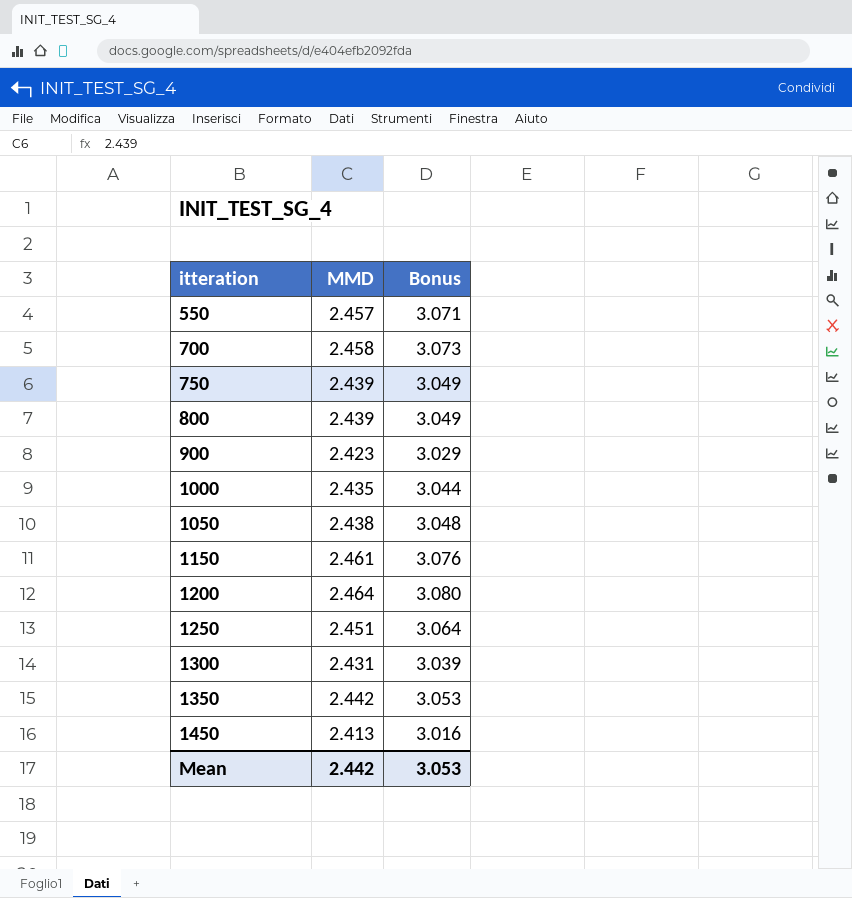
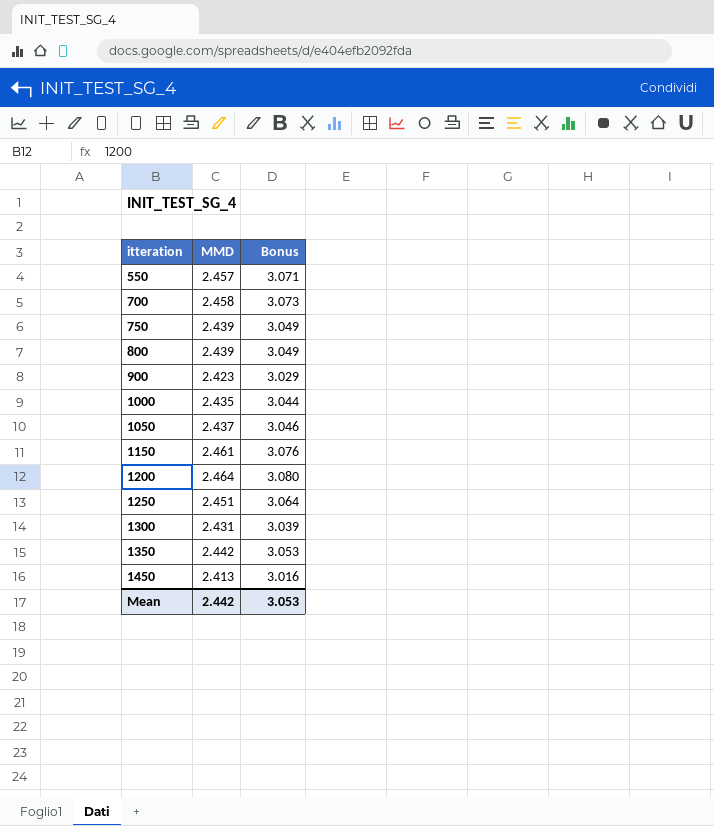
1050 | MMD: 2.438 -> 2.437
1050 | Bonus: 3.048 -> 3.046

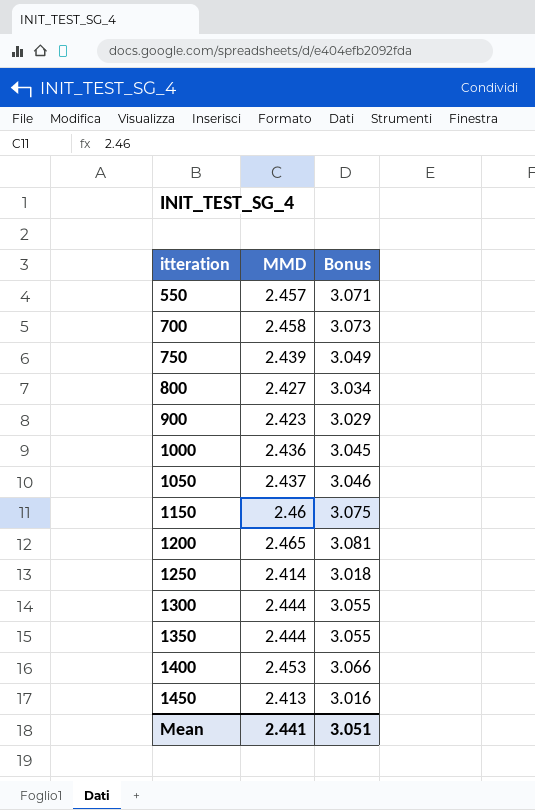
800 | MMD: 2.439 -> 2.427
800 | Bonus: 3.049 -> 3.034
1000 | MMD: 2.435 -> 2.436
1000 | Bonus: 3.044 -> 3.045
1150 | MMD: 2.461 -> 2.46
1150 | Bonus: 3.076 -> 3.075
1200 | MMD: 2.464 -> 2.465
1200 | Bonus: 3.080 -> 3.081
1250 | MMD: 2.451 -> 2.414
1250 | Bonus: 3.064 -> 3.018
1300 | MMD: 2.431 -> 2.444
1300 | Bonus: 3.039 -> 3.055
1350 | MMD: 2.442 -> 2.444
1350 | Bonus: 3.053 -> 3.055
row 1400: none -> 2.453 | 3.066
Mean | MMD: 2.442 -> 2.441
Mean | Bonus: 3.053 -> 3.051

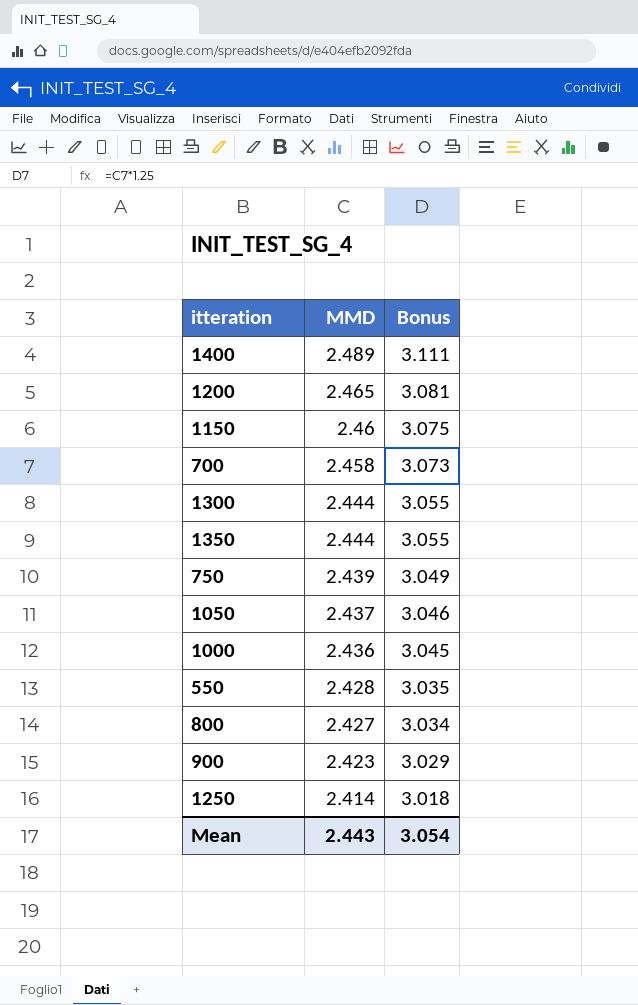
row order: itteration ascending -> MMD descending
row 1450: 2.413 | 3.016 -> none
1400 | MMD: 2.453 -> 2.489
1400 | Bonus: 3.066 -> 3.111
550 | MMD: 2.457 -> 2.428
550 | Bonus: 3.071 -> 3.035
Mean | MMD: 2.441 -> 2.443
Mean | Bonus: 3.051 -> 3.054

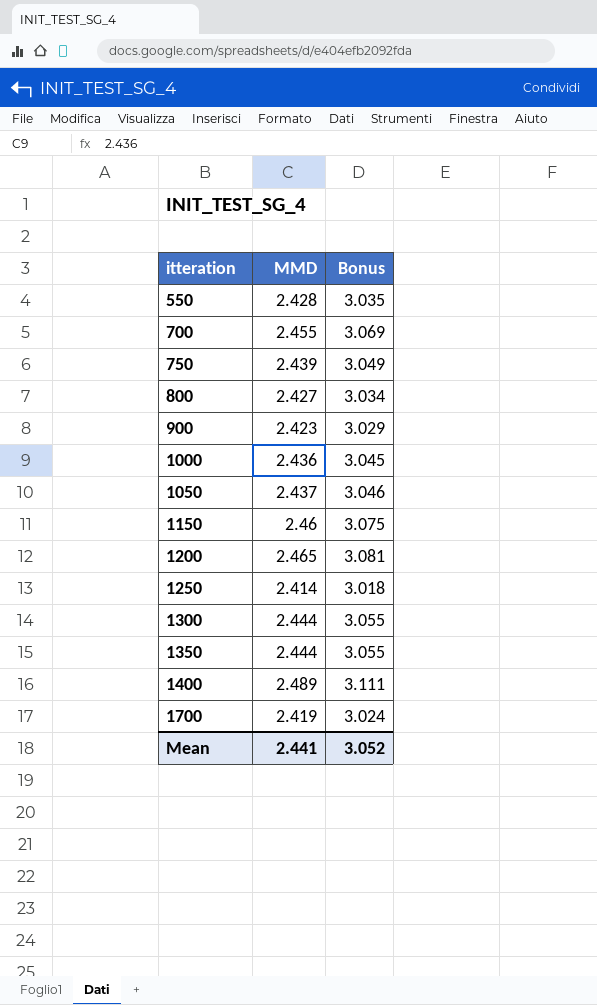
row order: MMD descending -> itteration ascending
700 | MMD: 2.458 -> 2.455
700 | Bonus: 3.073 -> 3.069
row 1700: none -> 2.419 | 3.024
Mean | MMD: 2.443 -> 2.441
Mean | Bonus: 3.054 -> 3.052

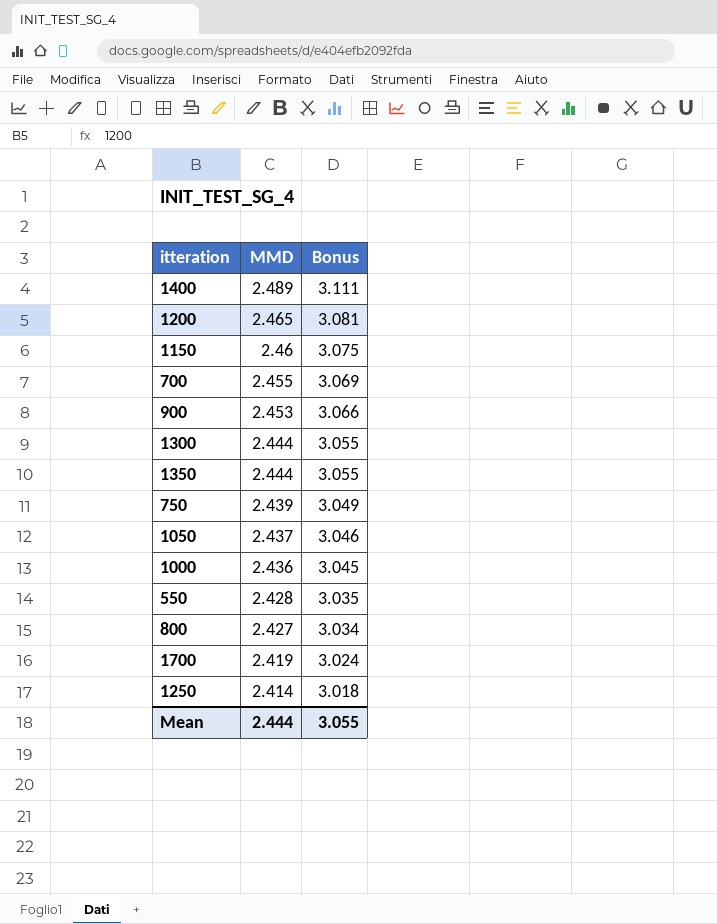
row order: itteration ascending -> MMD descending
900 | MMD: 2.423 -> 2.453
900 | Bonus: 3.029 -> 3.066
Mean | MMD: 2.441 -> 2.444
Mean | Bonus: 3.052 -> 3.055

